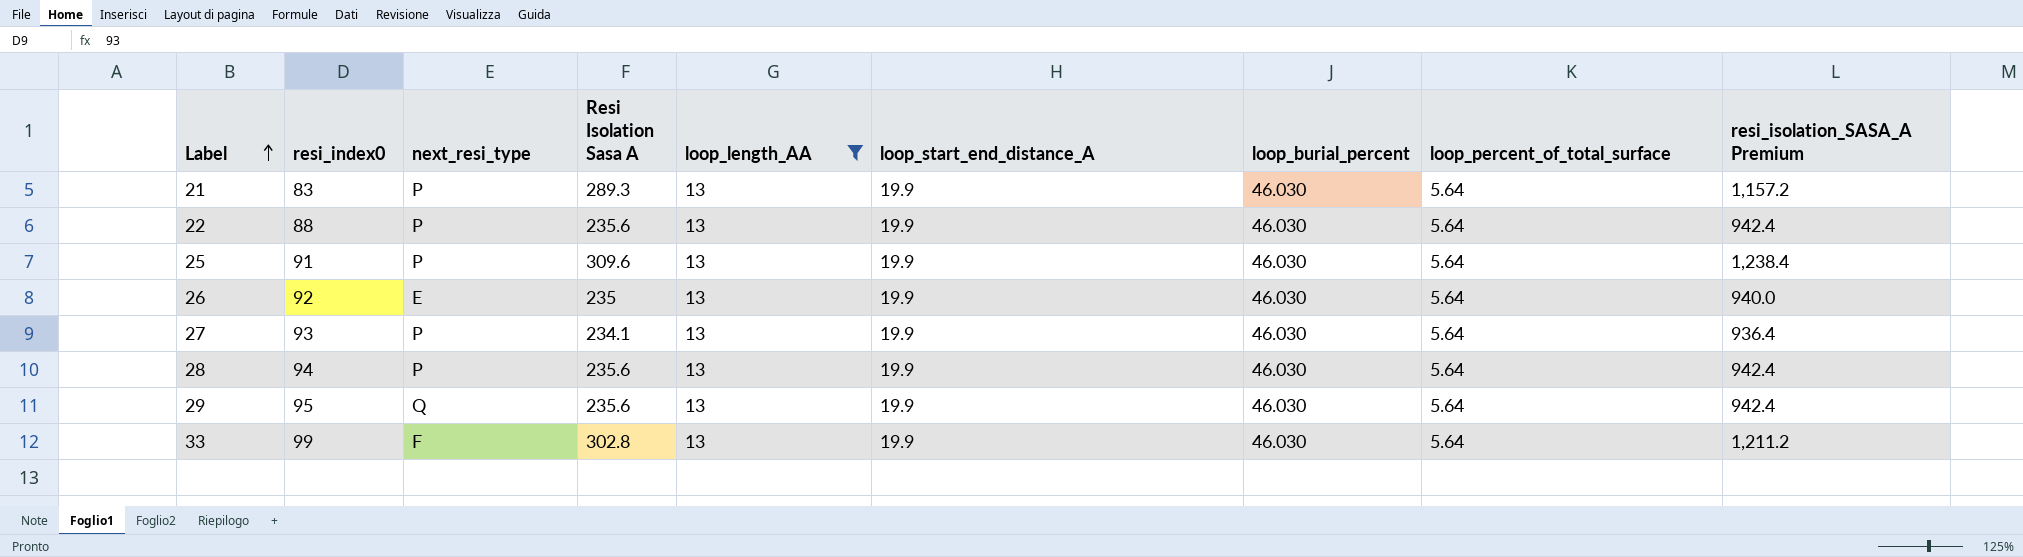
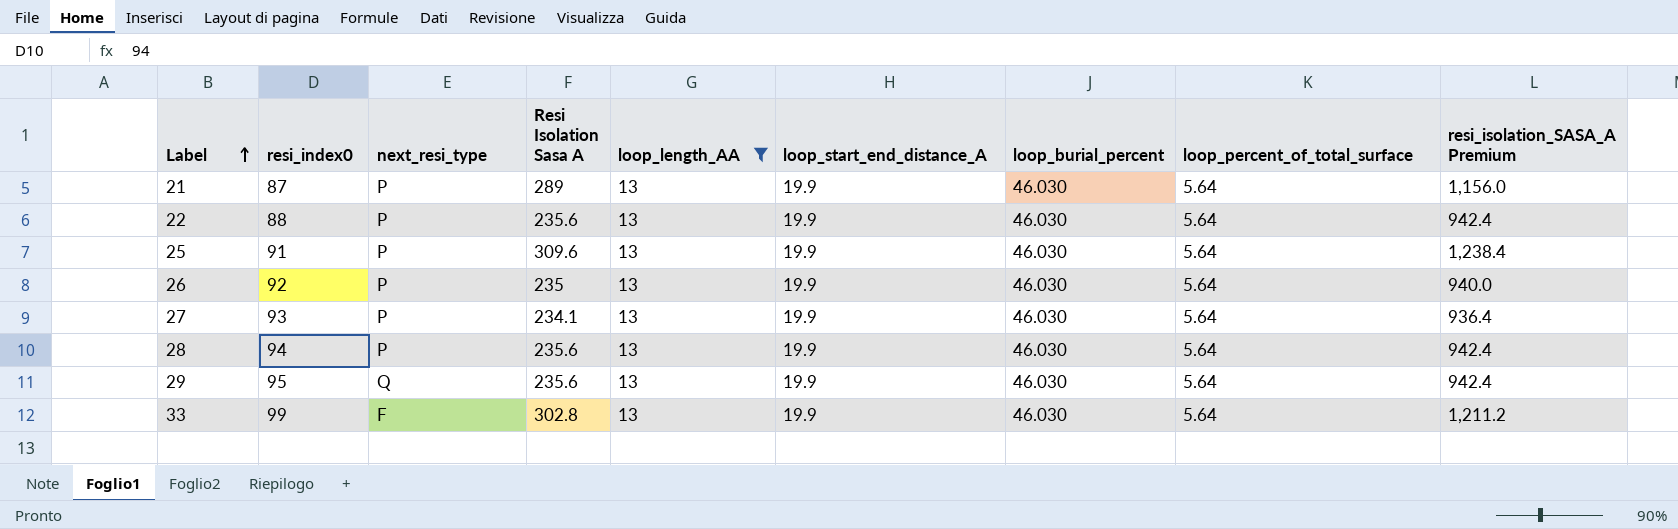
21 | resi_index0: 83 -> 87
21 | Resi Isolation Sasa A: 289.3 -> 289
21 | resi_isolation_SASA_A Premium: 1,157.2 -> 1,156.0
26 | next_resi_type: E -> P

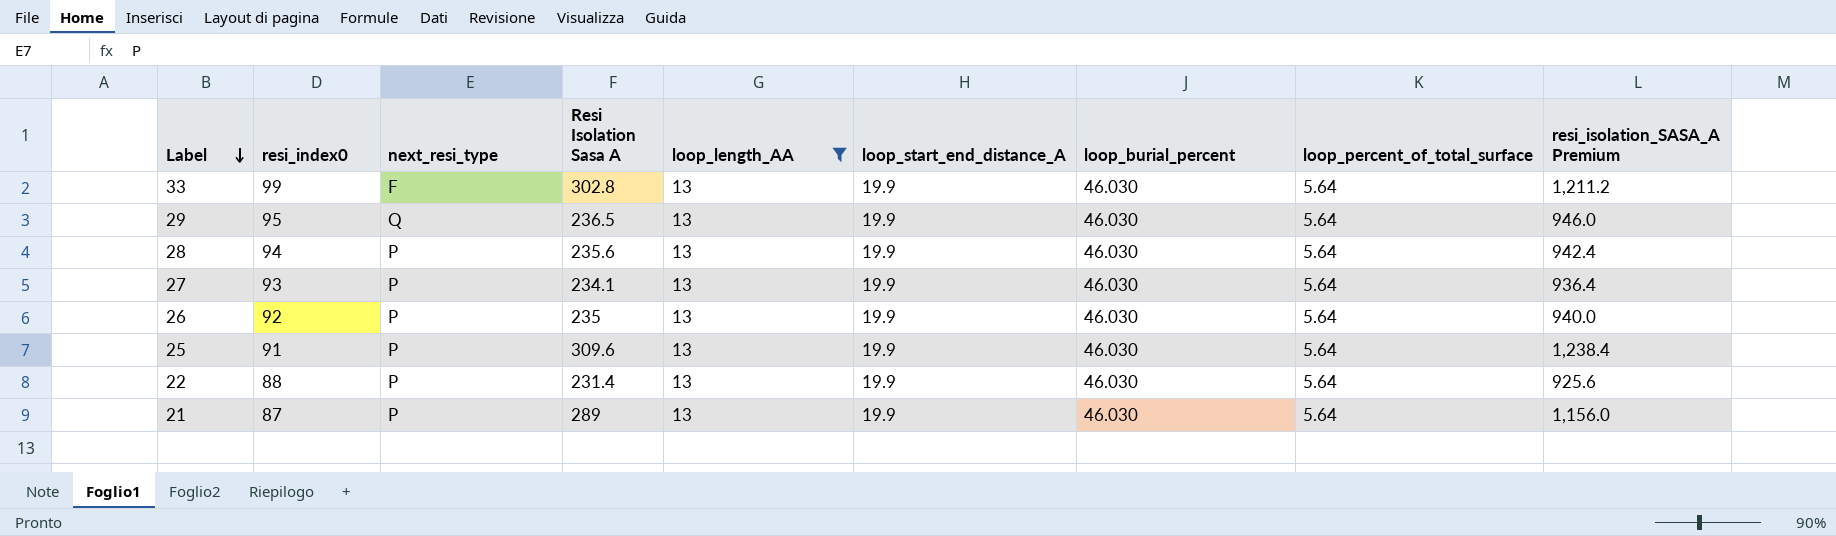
row order: Label ascending -> Label descending
29 | Resi Isolation Sasa A: 235.6 -> 236.5
29 | resi_isolation_SASA_A Premium: 942.4 -> 946.0
22 | Resi Isolation Sasa A: 235.6 -> 231.4
22 | resi_isolation_SASA_A Premium: 942.4 -> 925.6

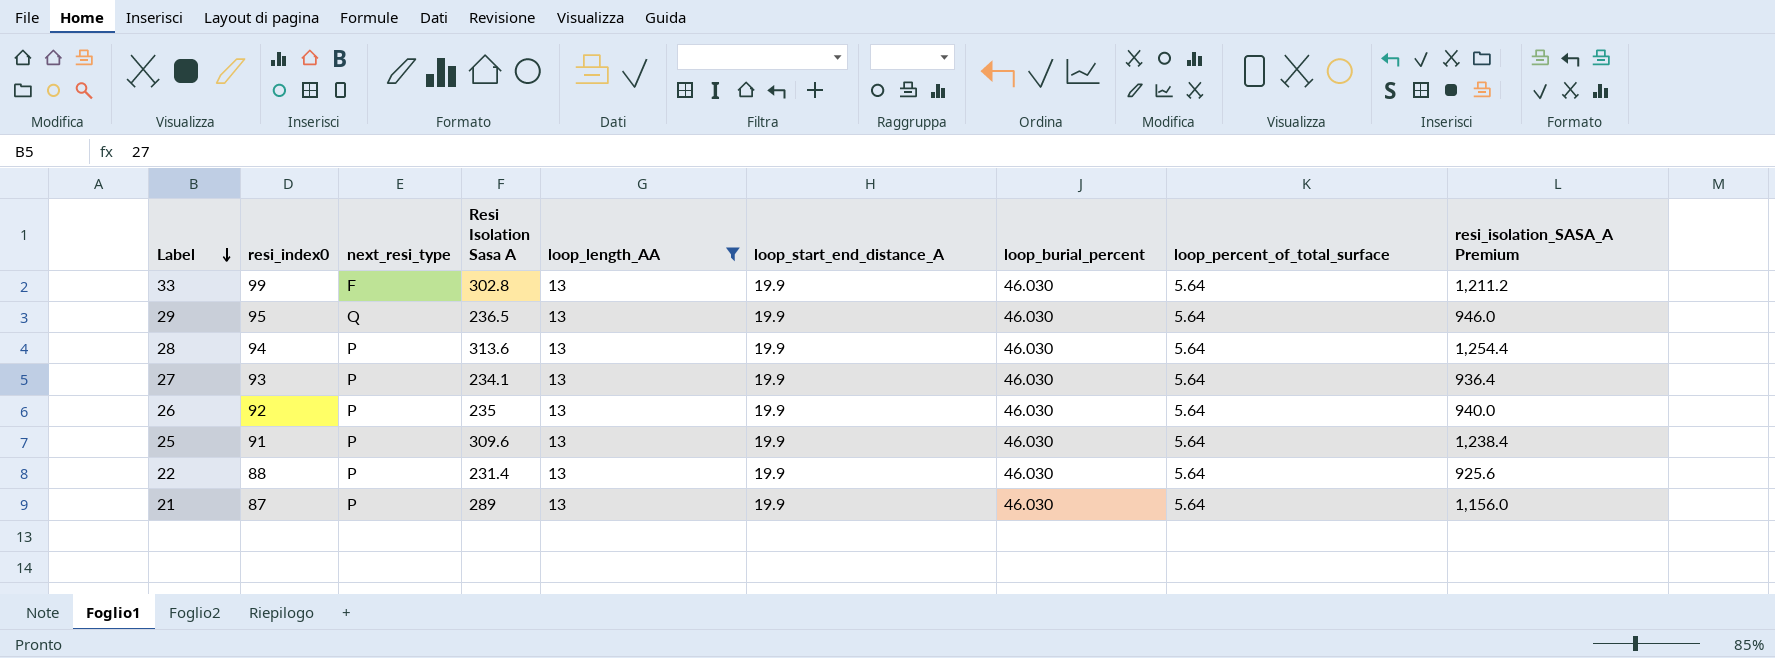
28 | Resi Isolation Sasa A: 235.6 -> 313.6
28 | resi_isolation_SASA_A Premium: 942.4 -> 1,254.4

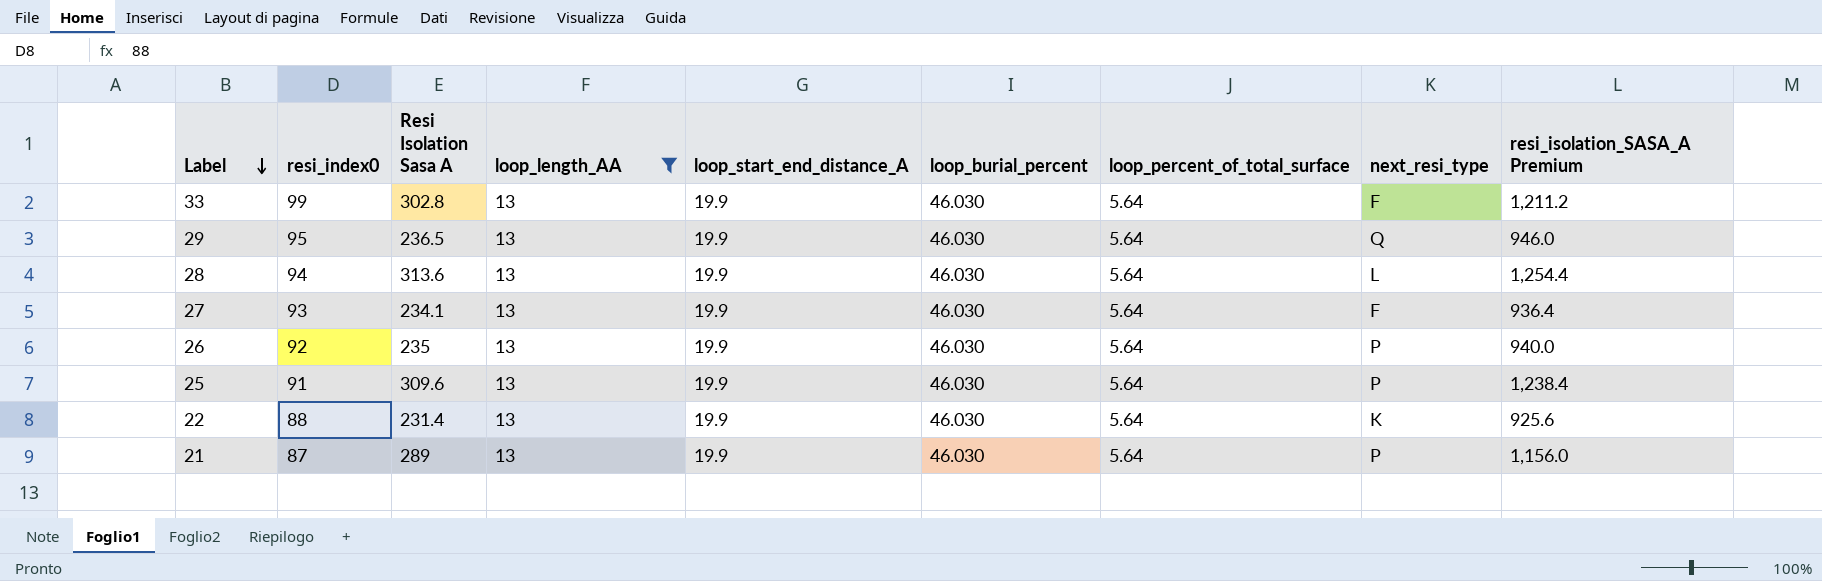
column next_resi_type | position: 3 -> 8
28 | next_resi_type: P -> L
27 | next_resi_type: P -> F
22 | next_resi_type: P -> K

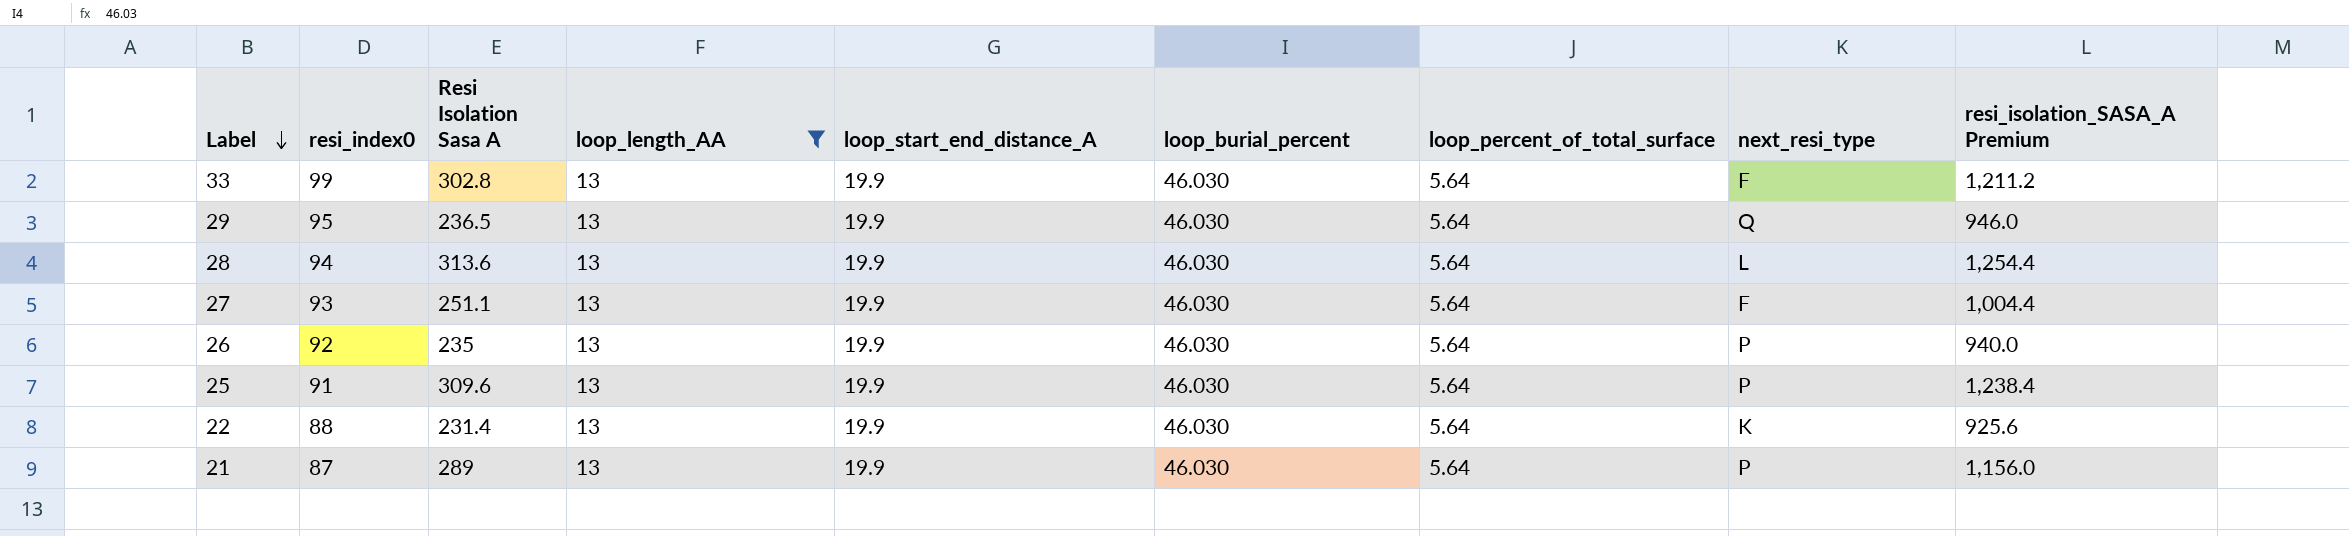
27 | Resi Isolation Sasa A: 234.1 -> 251.1
27 | resi_isolation_SASA_A Premium: 936.4 -> 1,004.4

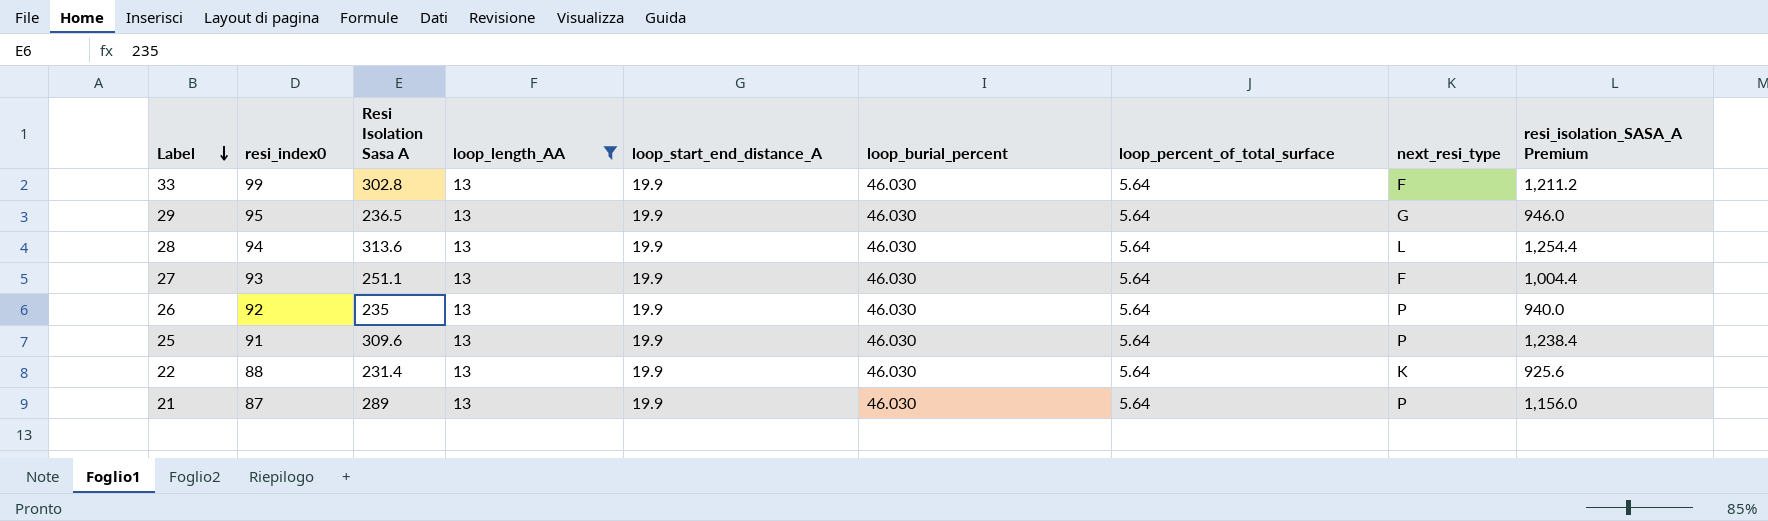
29 | next_resi_type: Q -> G

